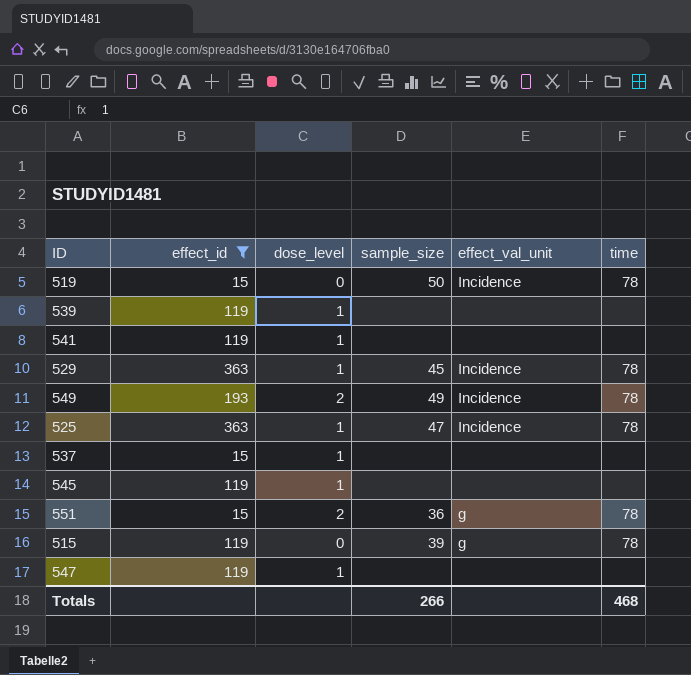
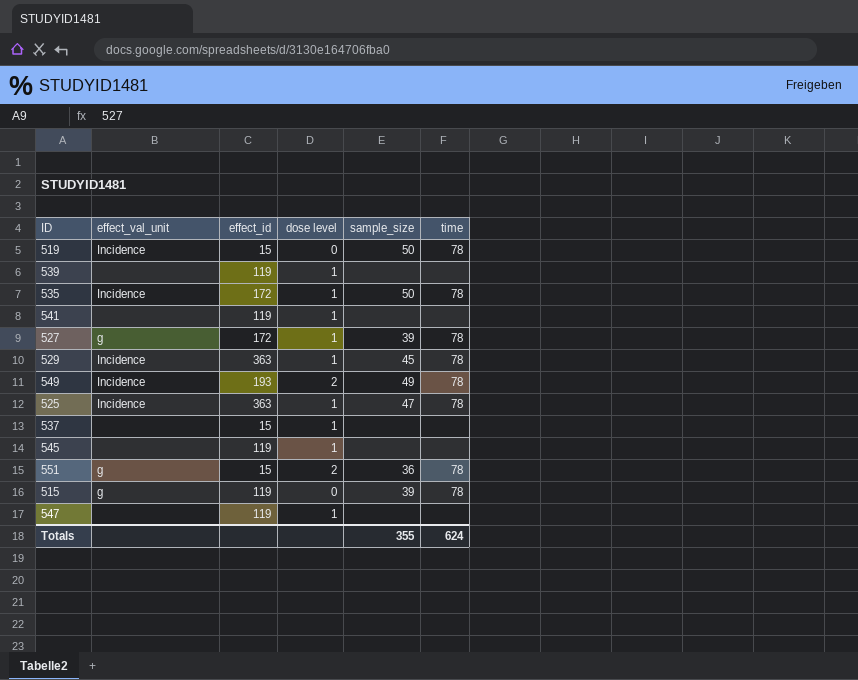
filter: effect_id != 172 -> none
column effect_val_unit | position: 5 -> 2
column name: dose_level -> dose level
Totals | sample_size: 266 -> 355
Totals | time: 468 -> 624

